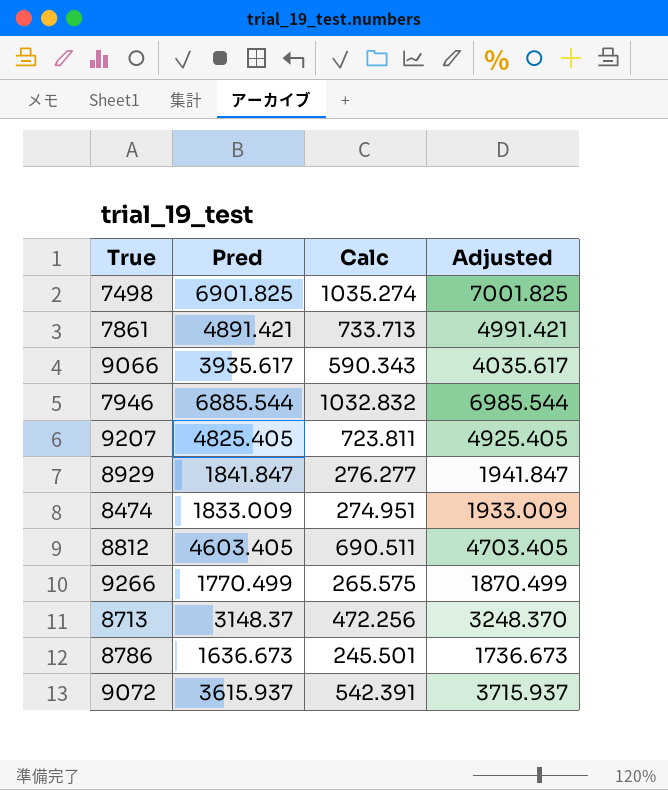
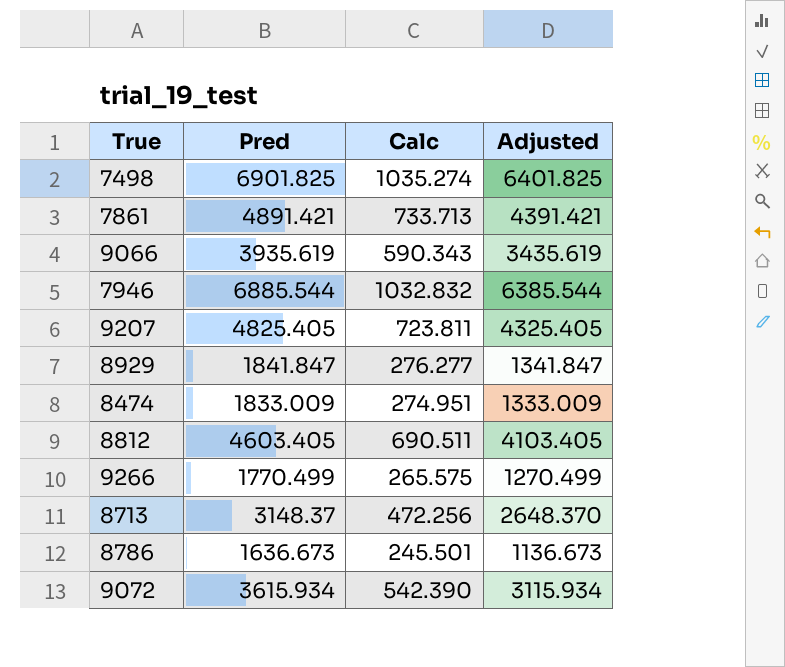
column Adjusted | formula: [Pred] + 100 -> [Pred] - 500
9066 | Pred: 3935.617 -> 3935.619
9072 | Pred: 3615.937 -> 3615.934
9072 | Calc: 542.391 -> 542.390

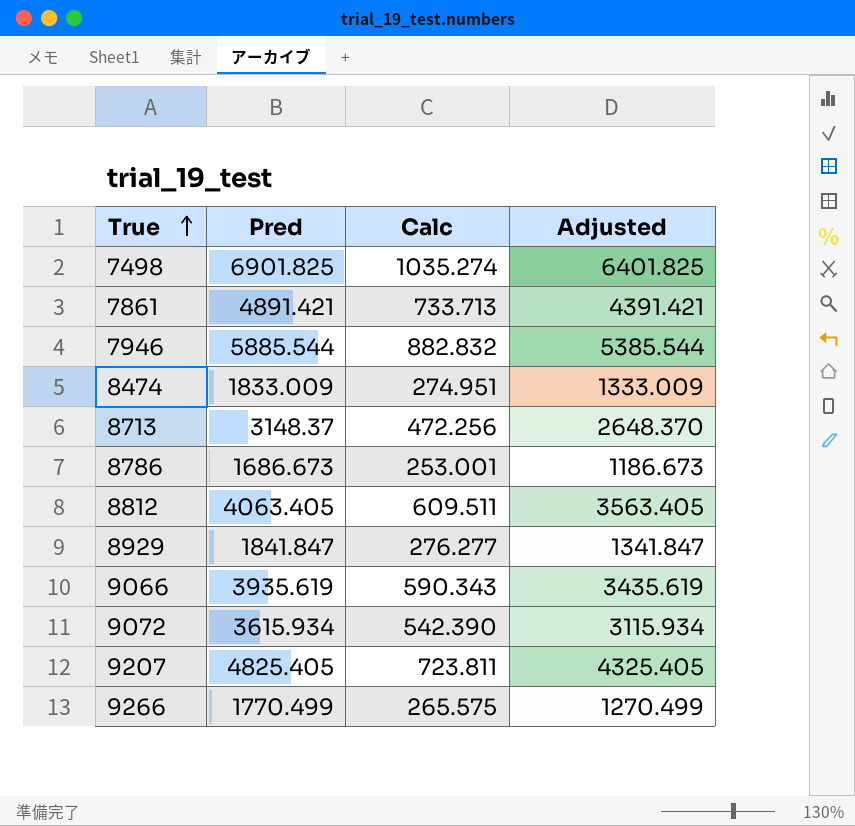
row order: none -> True ascending
7946 | Pred: 6885.544 -> 5885.544
7946 | Calc: 1032.832 -> 882.832
7946 | Adjusted: 6385.544 -> 5385.544
8786 | Pred: 1636.673 -> 1686.673
8786 | Calc: 245.501 -> 253.001
8786 | Adjusted: 1136.673 -> 1186.673
8812 | Pred: 4603.405 -> 4063.405
8812 | Calc: 690.511 -> 609.511
8812 | Adjusted: 4103.405 -> 3563.405

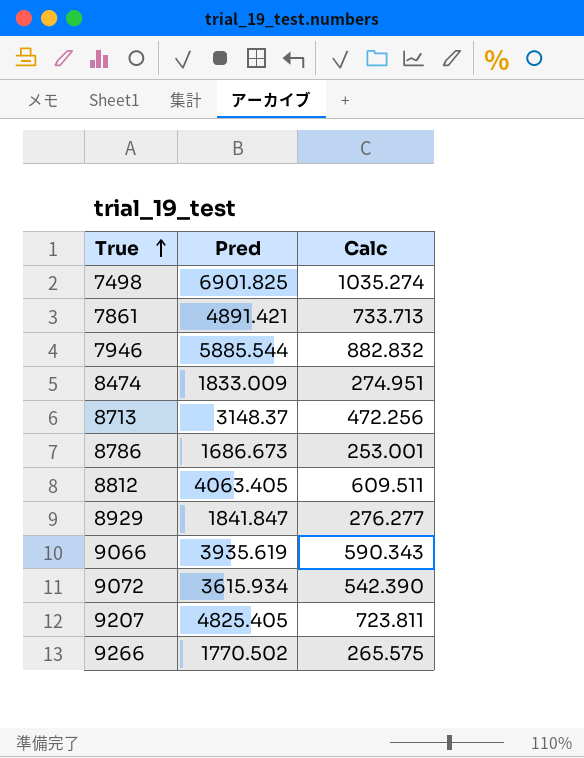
column Adjusted | formula: [Pred] - 500 -> none
9266 | Pred: 1770.499 -> 1770.502

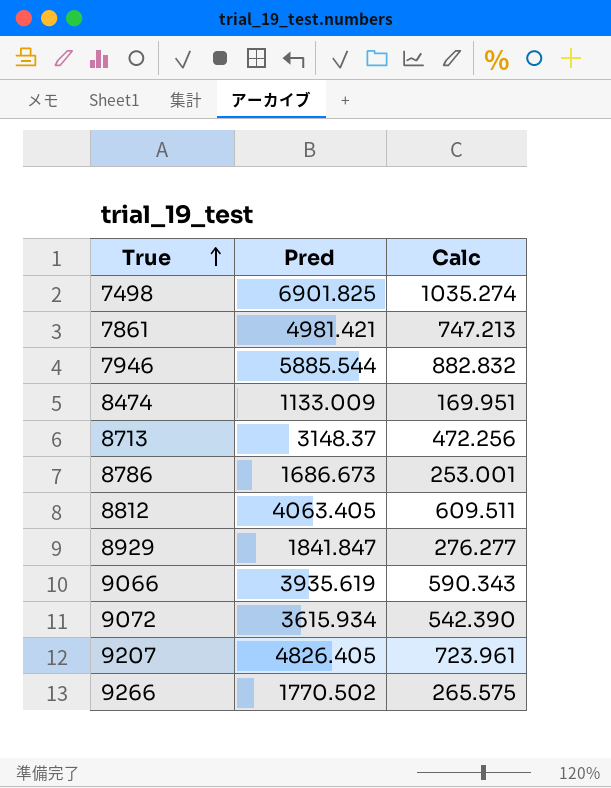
7861 | Pred: 4891.421 -> 4981.421
7861 | Calc: 733.713 -> 747.213
8474 | Pred: 1833.009 -> 1133.009
8474 | Calc: 274.951 -> 169.951
9207 | Pred: 4825.405 -> 4826.405
9207 | Calc: 723.811 -> 723.961

